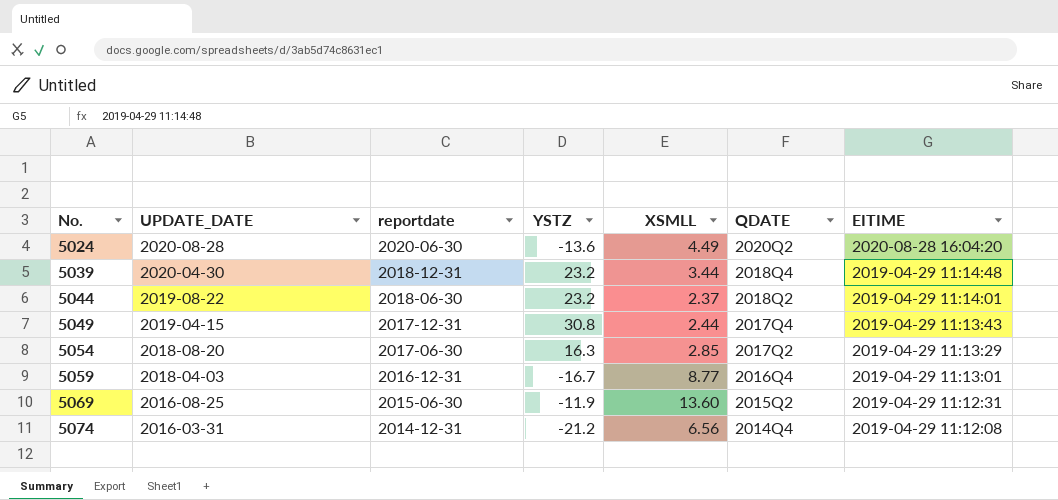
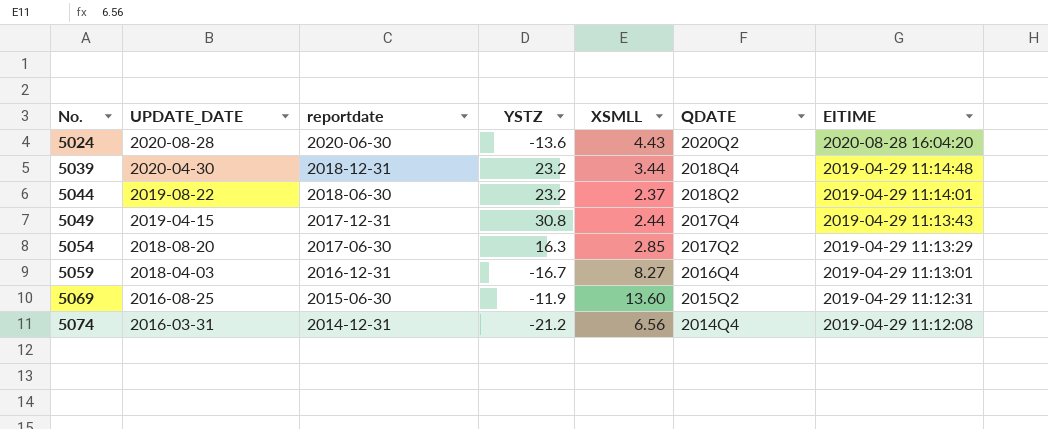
5024 | XSMLL: 4.49 -> 4.43
5059 | XSMLL: 8.77 -> 8.27

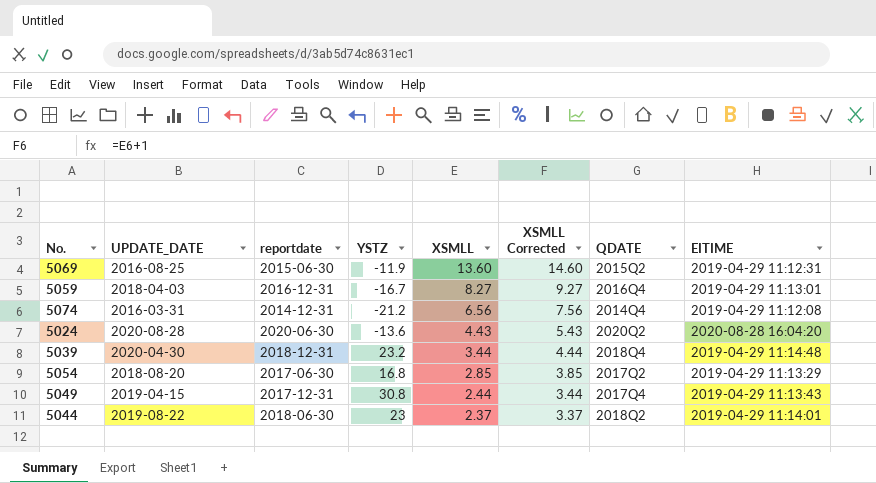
row order: No. ascending -> XSMLL descending
column XSMLL Corrected | formula: none -> [XSMLL] + 1
5054 | YSTZ: 16.3 -> 16.8
5044 | YSTZ: 23.2 -> 23

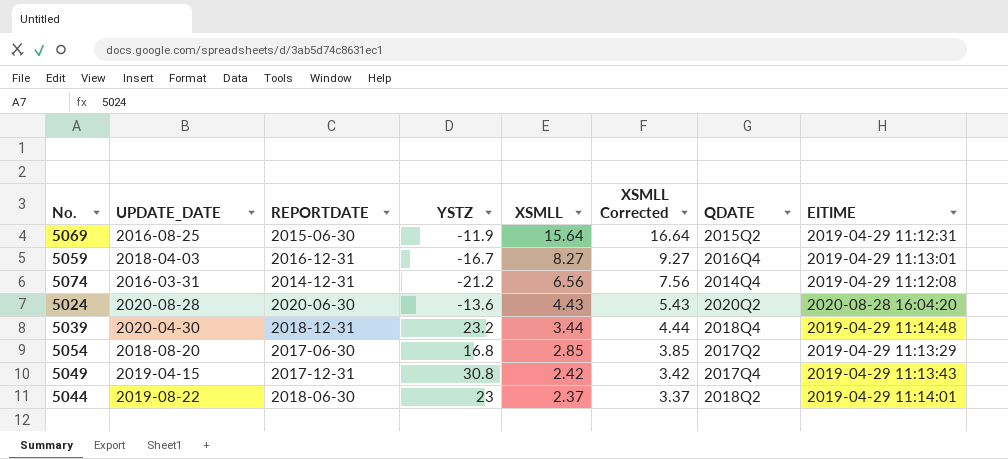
column name: reportdate -> REPORTDATE
5069 | XSMLL: 13.60 -> 15.64
5069 | XSMLL Corrected: 14.60 -> 16.64
5049 | XSMLL: 2.44 -> 2.42
5049 | XSMLL Corrected: 3.44 -> 3.42

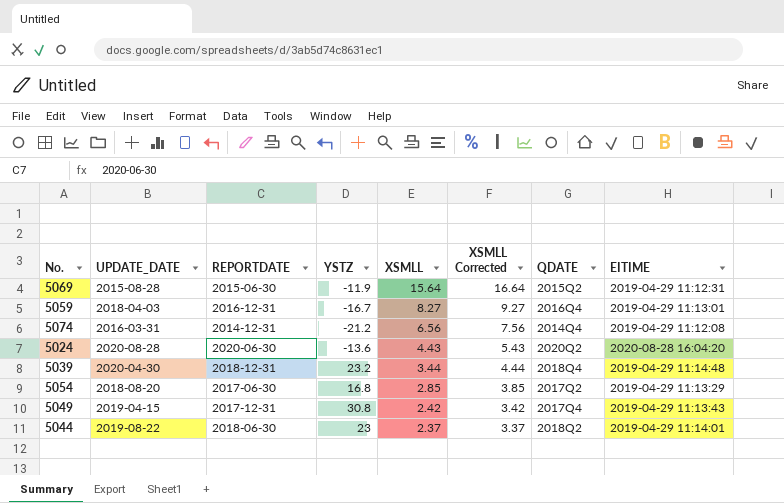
5069 | UPDATE_DATE: 2016-08-25 -> 2015-08-28

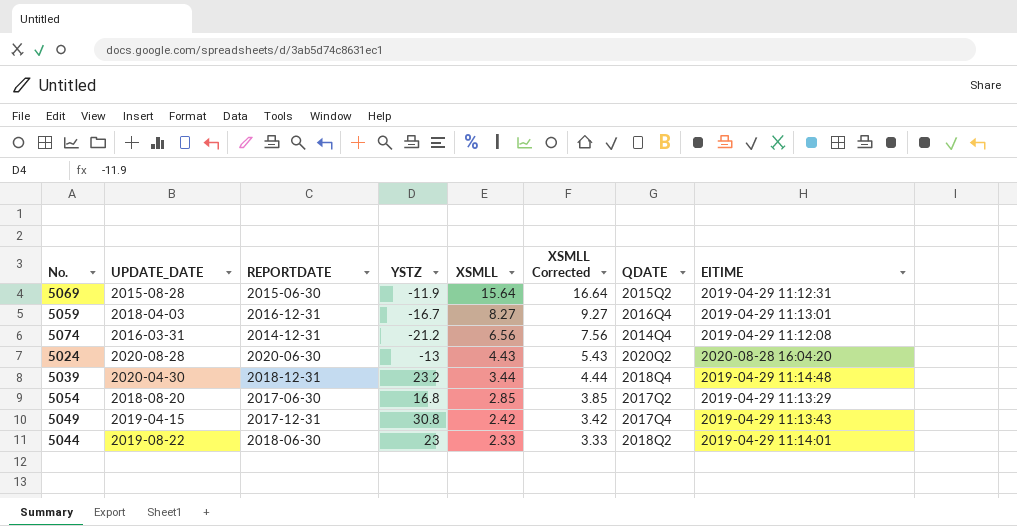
5024 | YSTZ: -13.6 -> -13
5044 | XSMLL: 2.37 -> 2.33
5044 | XSMLL Corrected: 3.37 -> 3.33

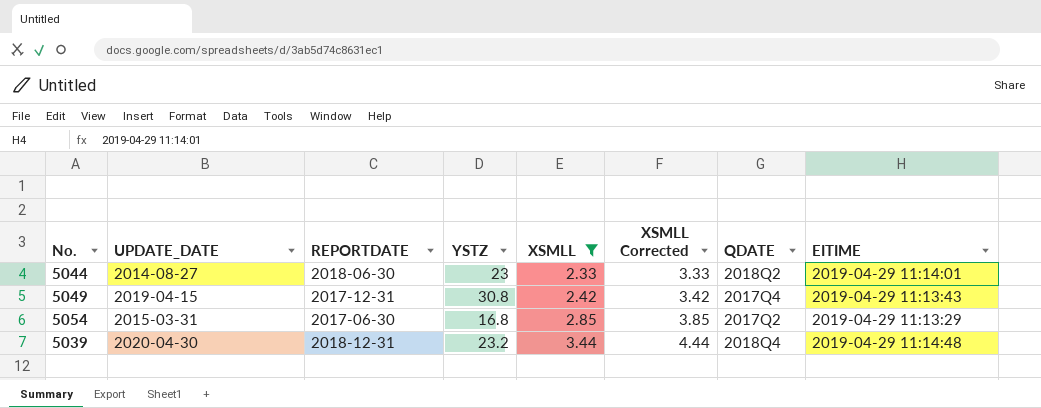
filter: none -> XSMLL <= 3.44
row order: XSMLL descending -> XSMLL ascending
5044 | UPDATE_DATE: 2019-08-22 -> 2014-08-27
5054 | UPDATE_DATE: 2018-08-20 -> 2015-03-31

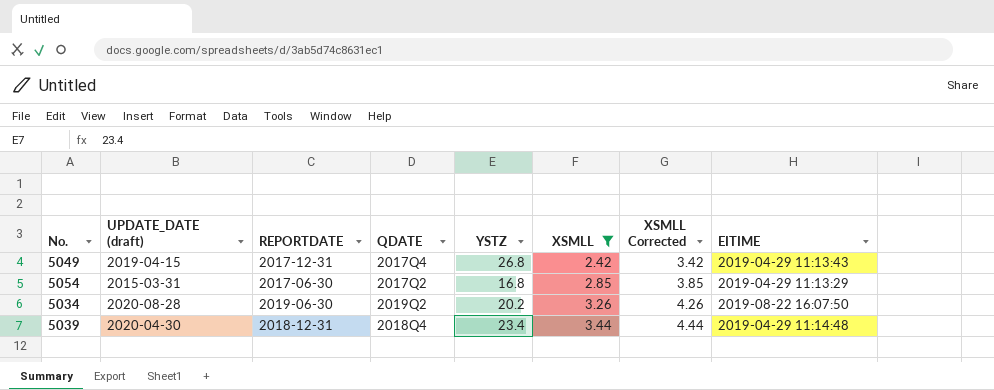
column name: UPDATE_DATE -> UPDATE_DATE (draft)
column QDATE | position: 7 -> 4
row 5044: 2014-08-27 | 2018-06-30 | 23 | 2.33 | 3.33 | 2018Q2 | 2019-04-29 11:14:01 -> none
5049 | YSTZ: 30.8 -> 26.8
row 5034: none -> 2020-08-28 | 2019-06-30 | 2019Q2 | 20.2 | 3.26 | 4.26 | 2019-08-22 16:07:50
5039 | YSTZ: 23.2 -> 23.4

